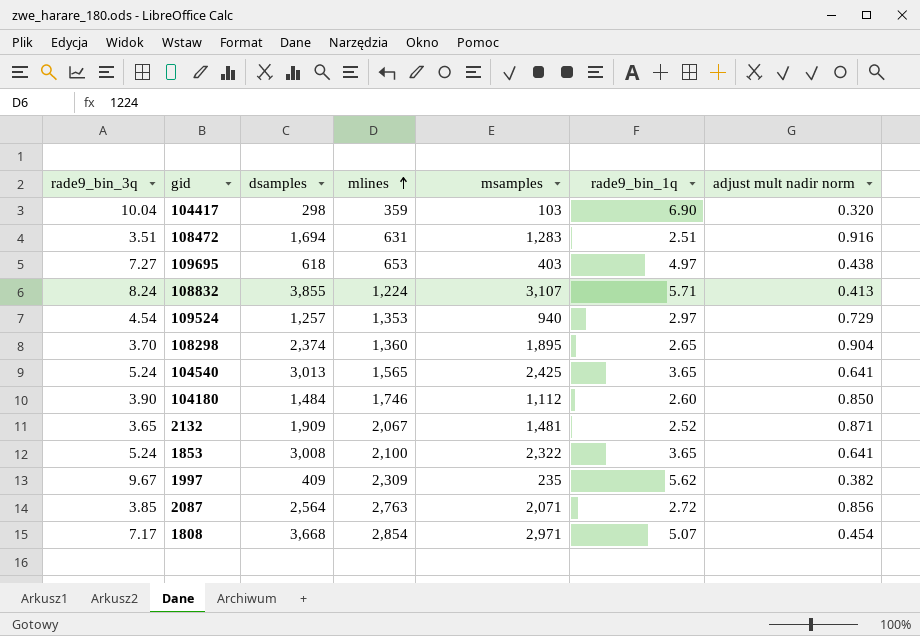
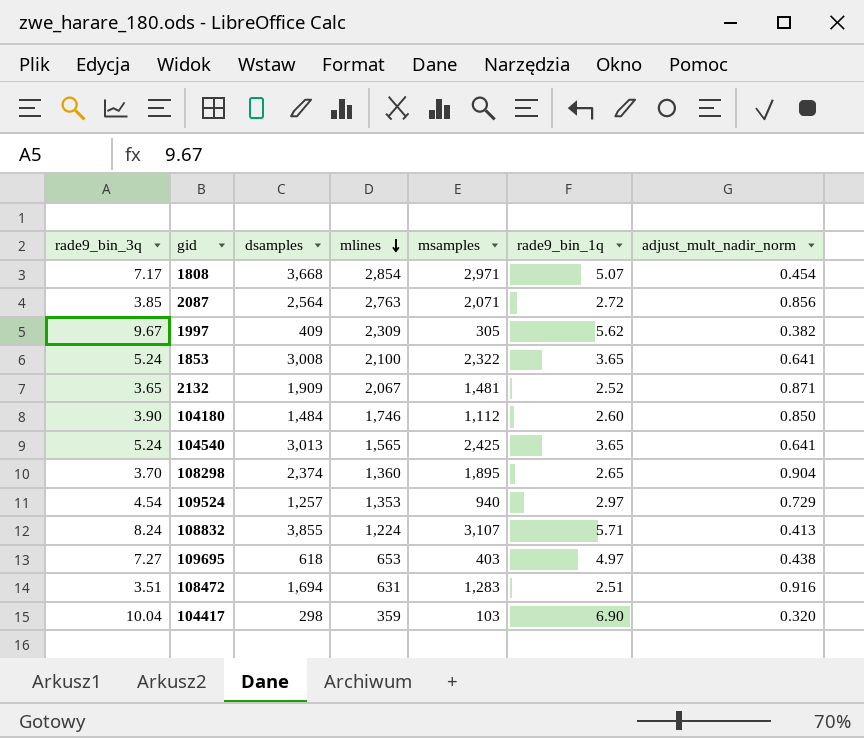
row order: mlines ascending -> mlines descending
column name: adjust mult nadir norm -> adjust_mult_nadir_norm
1997 | msamples: 235 -> 305

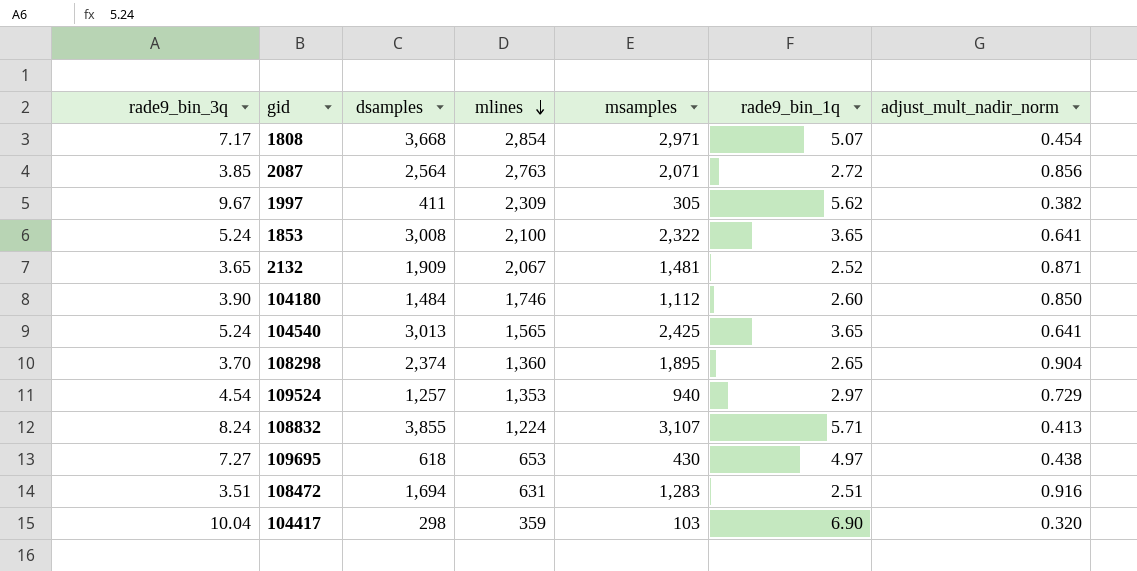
1997 | dsamples: 409 -> 411
109695 | msamples: 403 -> 430

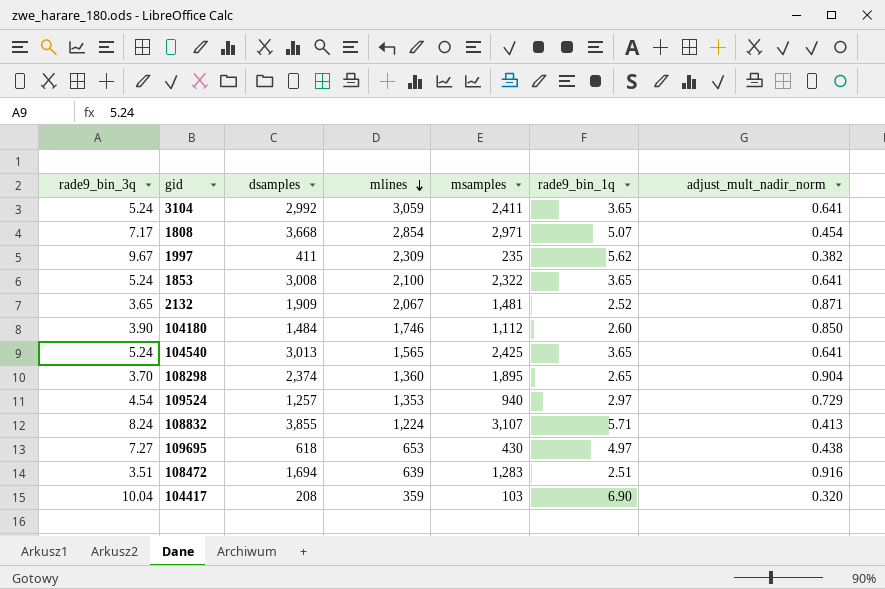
row 2087: 3.85 | 2,564 | 2,763 | 2,071 | 2.72 | 0.856 -> none
row 3104: none -> 5.24 | 2,992 | 3,059 | 2,411 | 3.65 | 0.641
1997 | msamples: 305 -> 235
108472 | mlines: 631 -> 639
104417 | dsamples: 298 -> 208

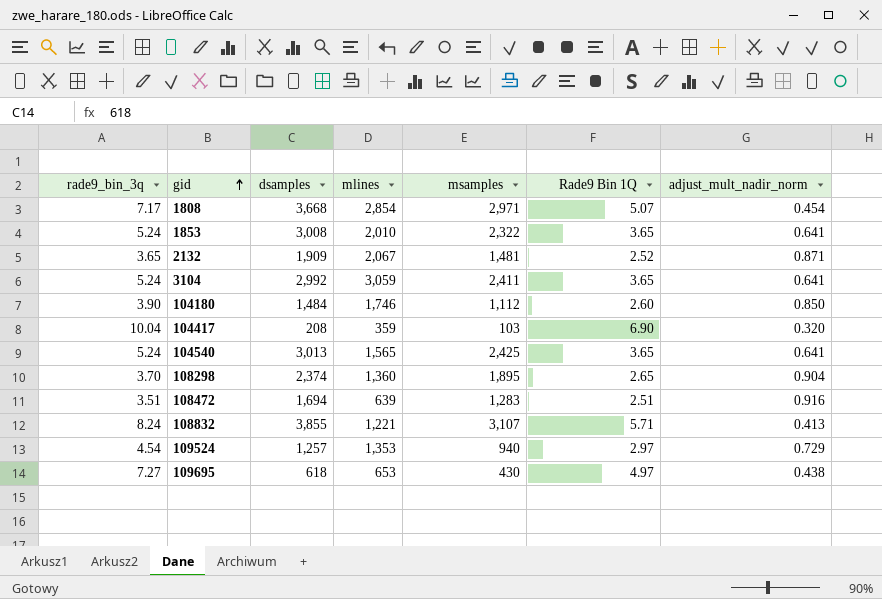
row order: mlines descending -> gid ascending
column name: rade9_bin_1q -> Rade9 Bin 1Q
row 1997: 9.67 | 411 | 2,309 | 235 | 5.62 | 0.382 -> none
1853 | mlines: 2,100 -> 2,010
108832 | mlines: 1,224 -> 1,221

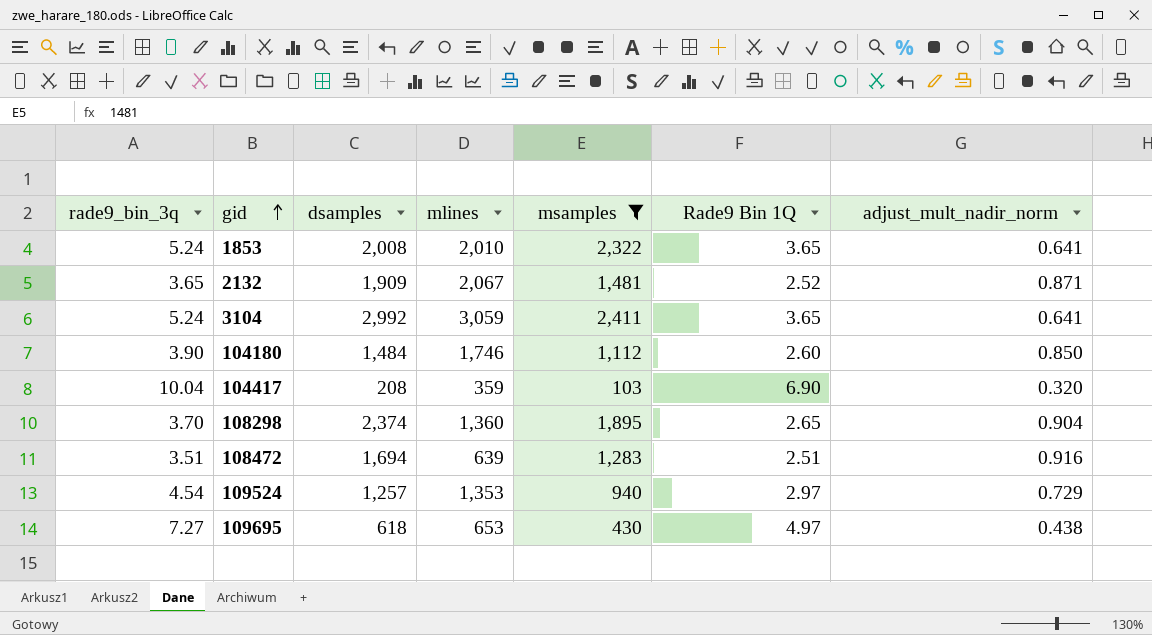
filter: none -> msamples <= 2,411
1853 | dsamples: 3,008 -> 2,008

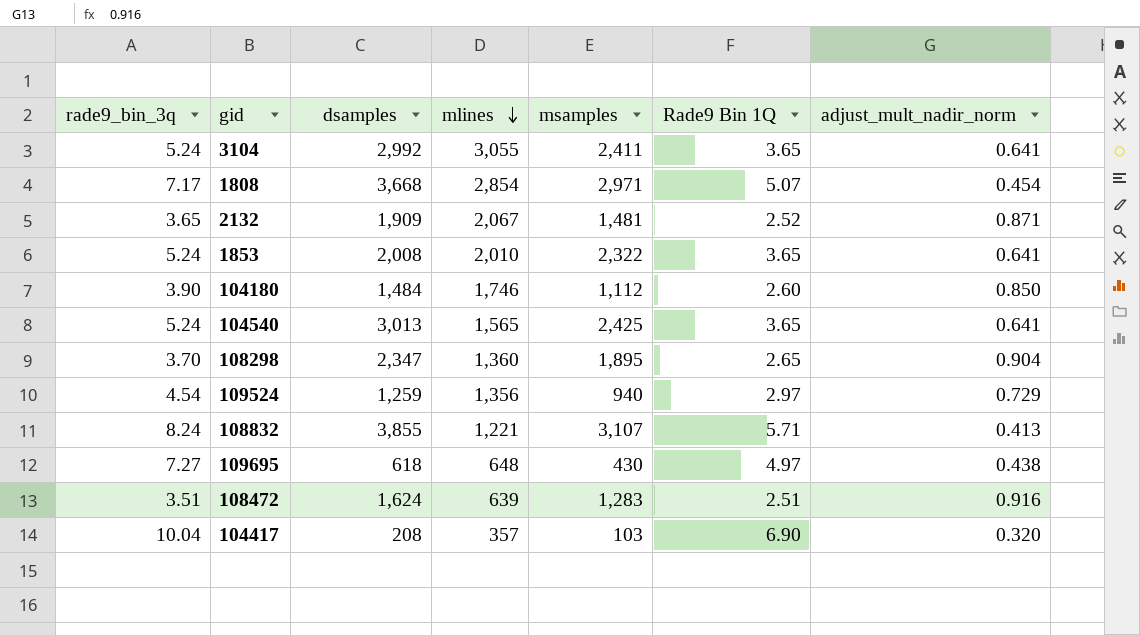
filter: msamples <= 2,411 -> none
row order: gid ascending -> mlines descending
3104 | mlines: 3,059 -> 3,055
108298 | dsamples: 2,374 -> 2,347
109524 | dsamples: 1,257 -> 1,259
109524 | mlines: 1,353 -> 1,356
109695 | mlines: 653 -> 648
108472 | dsamples: 1,694 -> 1,624
104417 | mlines: 359 -> 357

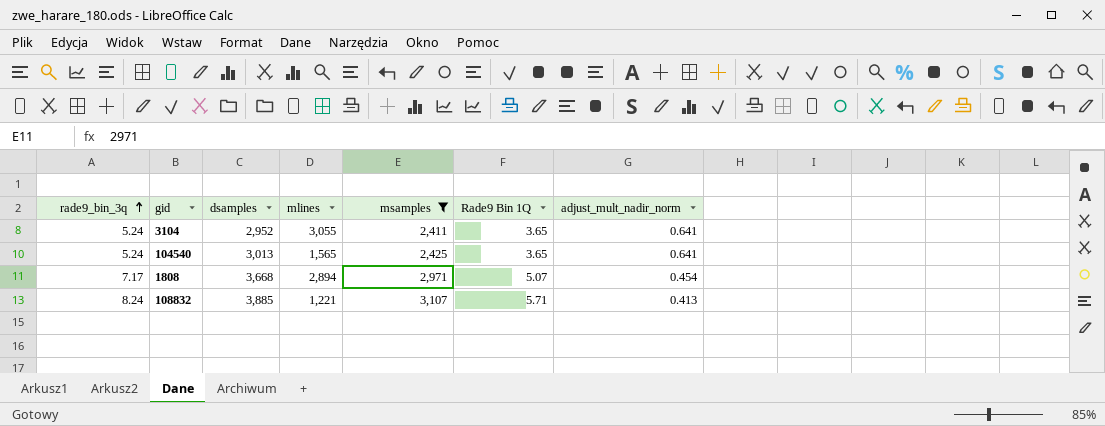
filter: none -> msamples >= 2,411
row order: mlines descending -> rade9_bin_3q ascending
3104 | dsamples: 2,992 -> 2,952
1808 | mlines: 2,854 -> 2,894
108832 | dsamples: 3,855 -> 3,885

